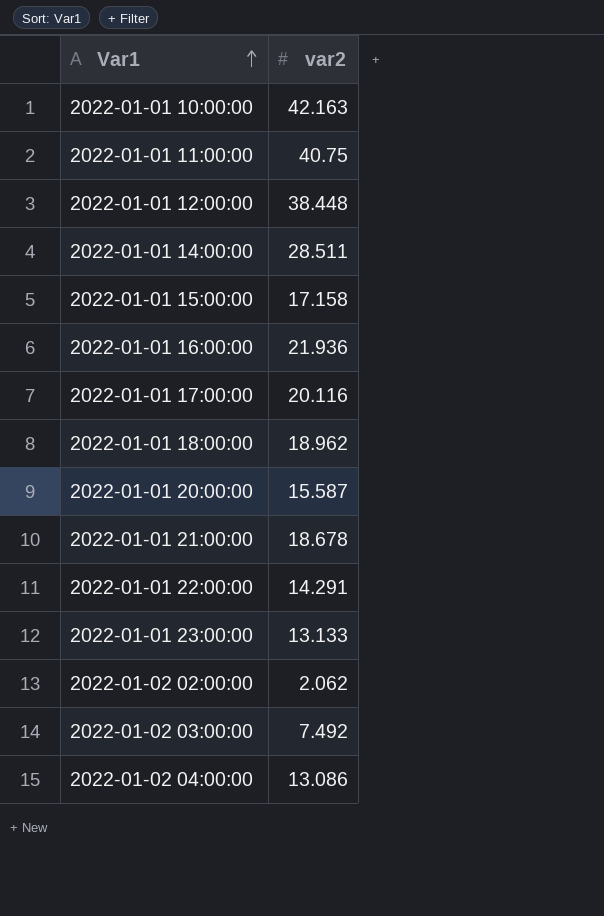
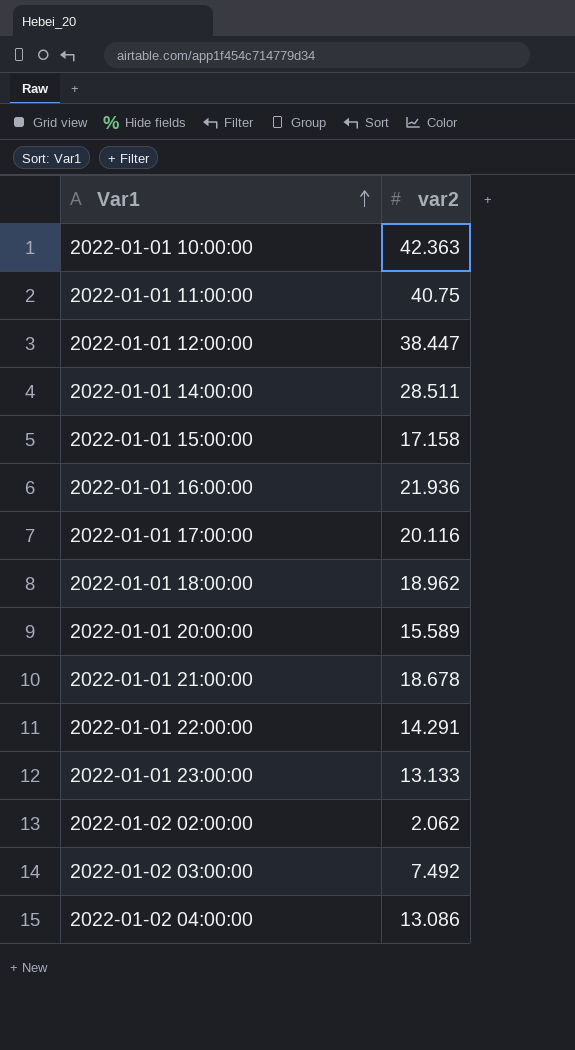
2022-01-01 10:00:00 | var2: 42.163 -> 42.363
2022-01-01 12:00:00 | var2: 38.448 -> 38.447
2022-01-01 20:00:00 | var2: 15.587 -> 15.589

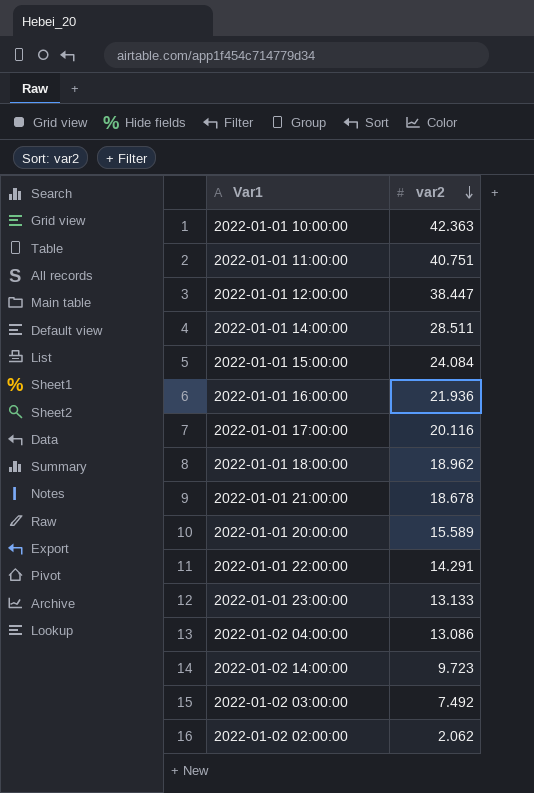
row order: Var1 ascending -> var2 descending
2022-01-01 11:00:00 | var2: 40.75 -> 40.751
2022-01-01 15:00:00 | var2: 17.158 -> 24.084
row 2022-01-02 14:00:00: none -> 9.723

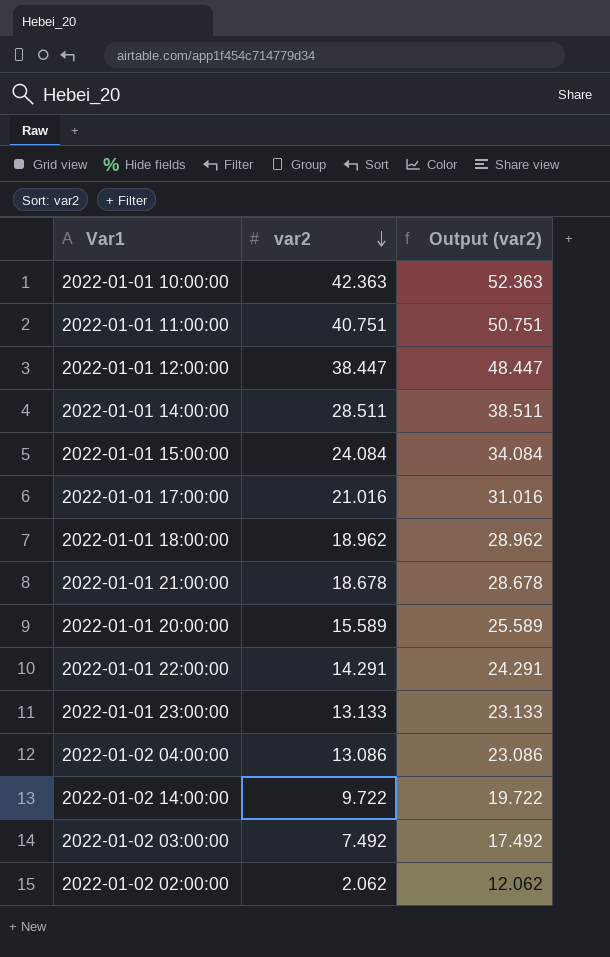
column Output (var2) | formula: none -> [var2] + 10
row 2022-01-01 16:00:00: 21.936 -> none
2022-01-01 17:00:00 | var2: 20.116 -> 21.016
2022-01-02 14:00:00 | var2: 9.723 -> 9.722

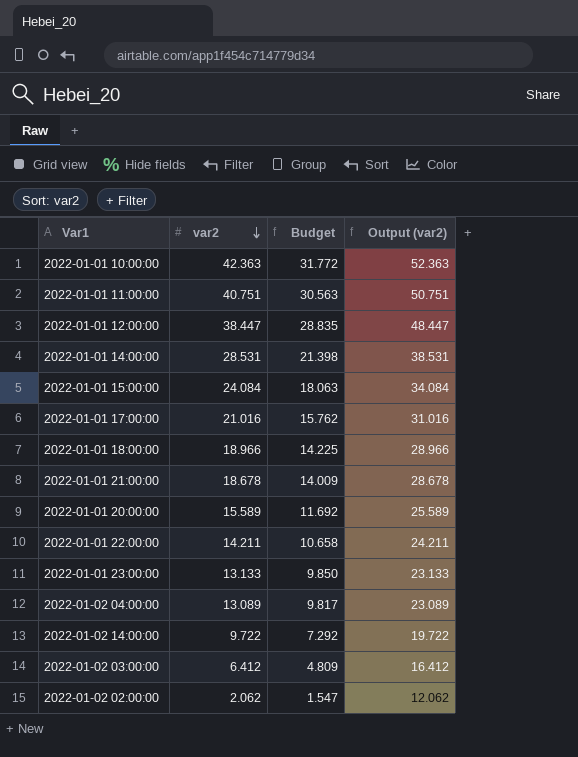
column Budget | formula: none -> [var2] * 0.75
2022-01-01 14:00:00 | var2: 28.511 -> 28.531
2022-01-01 14:00:00 | Output (var2): 38.511 -> 38.531
2022-01-01 18:00:00 | var2: 18.962 -> 18.966
2022-01-01 18:00:00 | Output (var2): 28.962 -> 28.966
2022-01-01 22:00:00 | var2: 14.291 -> 14.211
2022-01-01 22:00:00 | Output (var2): 24.291 -> 24.211
2022-01-02 04:00:00 | var2: 13.086 -> 13.089
2022-01-02 04:00:00 | Output (var2): 23.086 -> 23.089
2022-01-02 03:00:00 | var2: 7.492 -> 6.412
2022-01-02 03:00:00 | Output (var2): 17.492 -> 16.412

